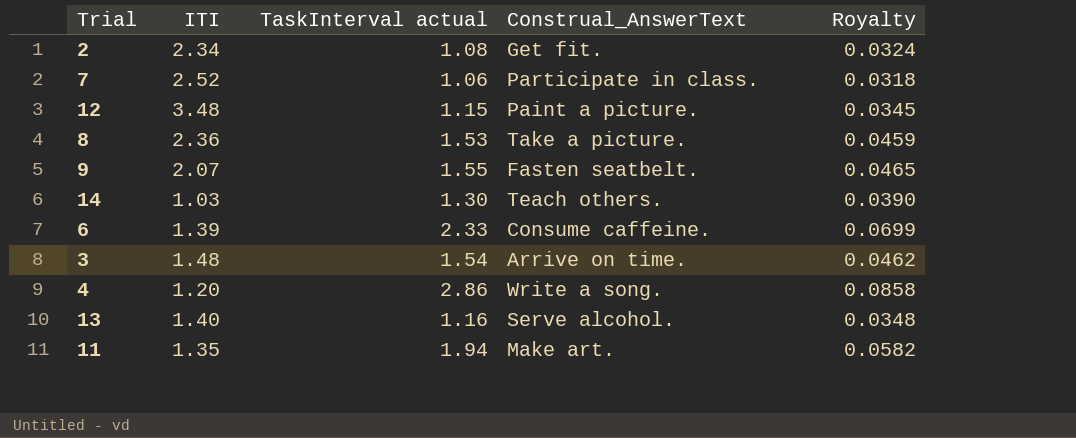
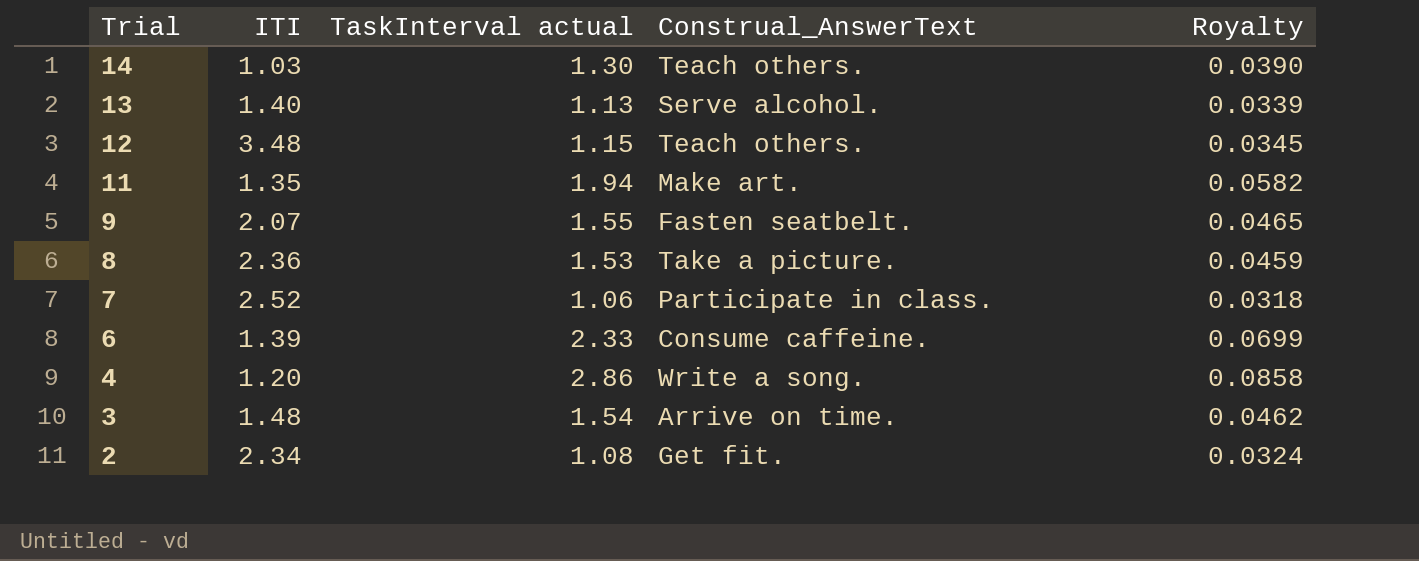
row order: none -> Trial descending
13 | TaskInterval actual: 1.16 -> 1.13
13 | Royalty: 0.0348 -> 0.0339
12 | Construal_AnswerText: Paint a picture. -> Teach others.

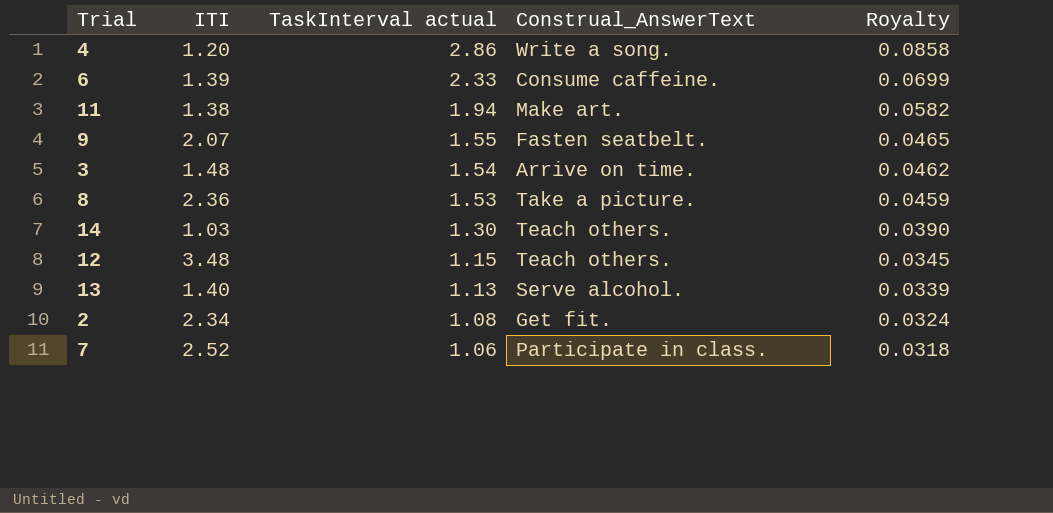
row order: Trial descending -> TaskInterval actual descending
11 | ITI: 1.35 -> 1.38

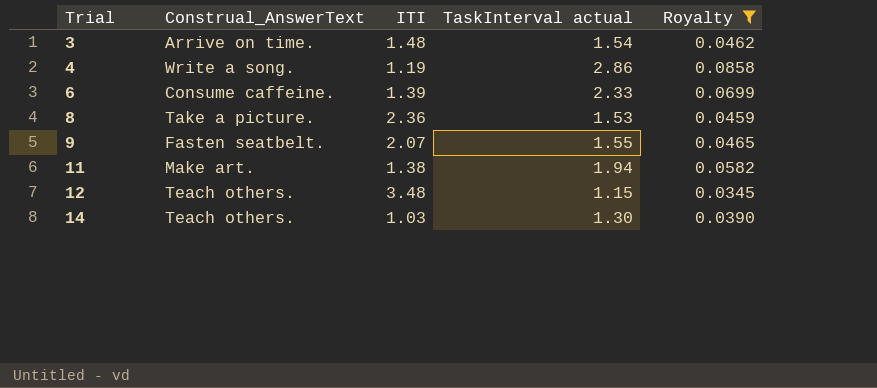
filter: none -> Royalty >= 0.0345
row order: TaskInterval actual descending -> Trial ascending
column Construal_AnswerText | position: 4 -> 2
4 | ITI: 1.20 -> 1.19

